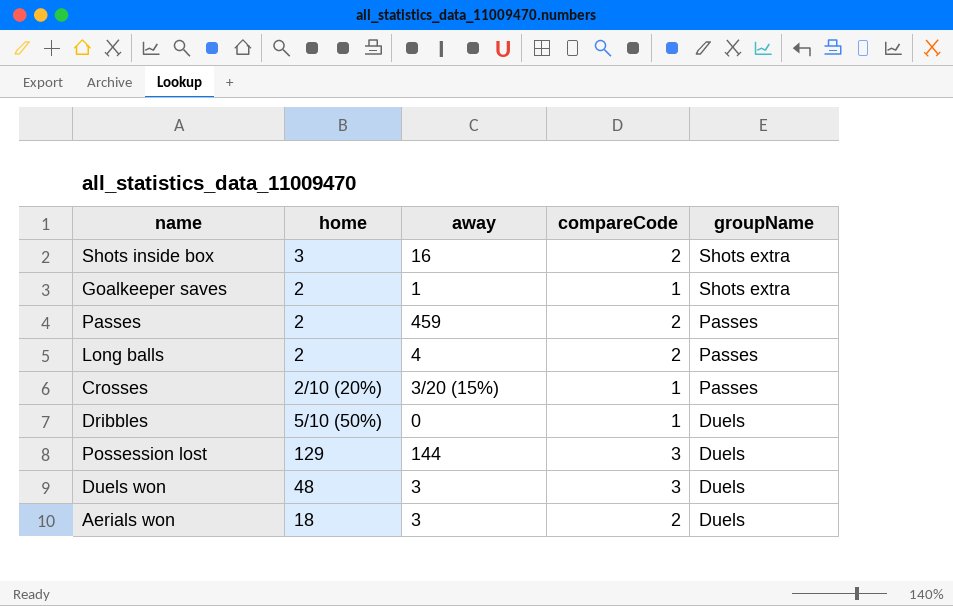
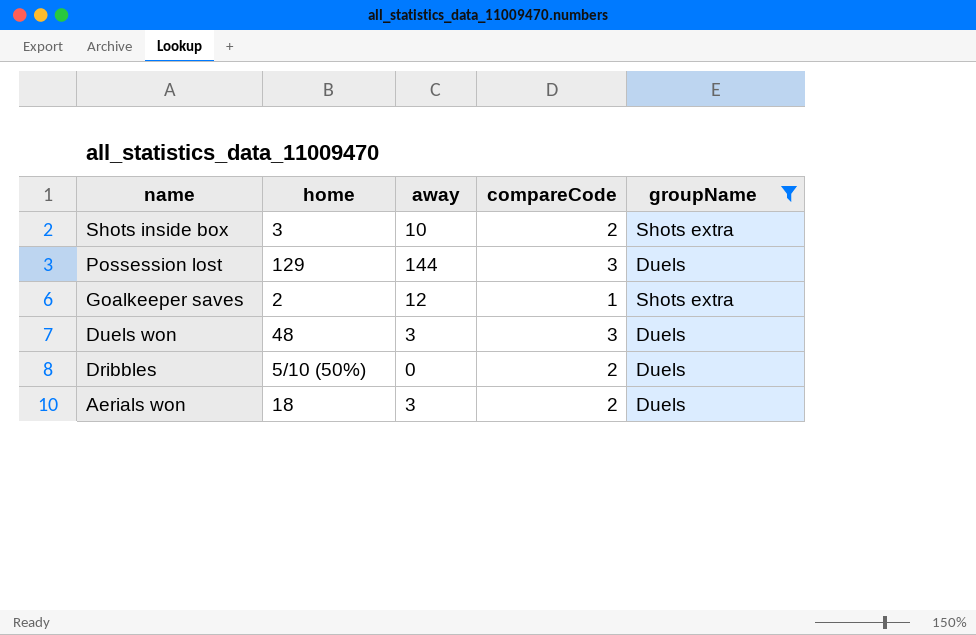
filter: none -> groupName != Passes
row order: groupName descending -> name descending
Shots inside box | away: 16 -> 10
Goalkeeper saves | away: 1 -> 12
Dribbles | compareCode: 1 -> 2

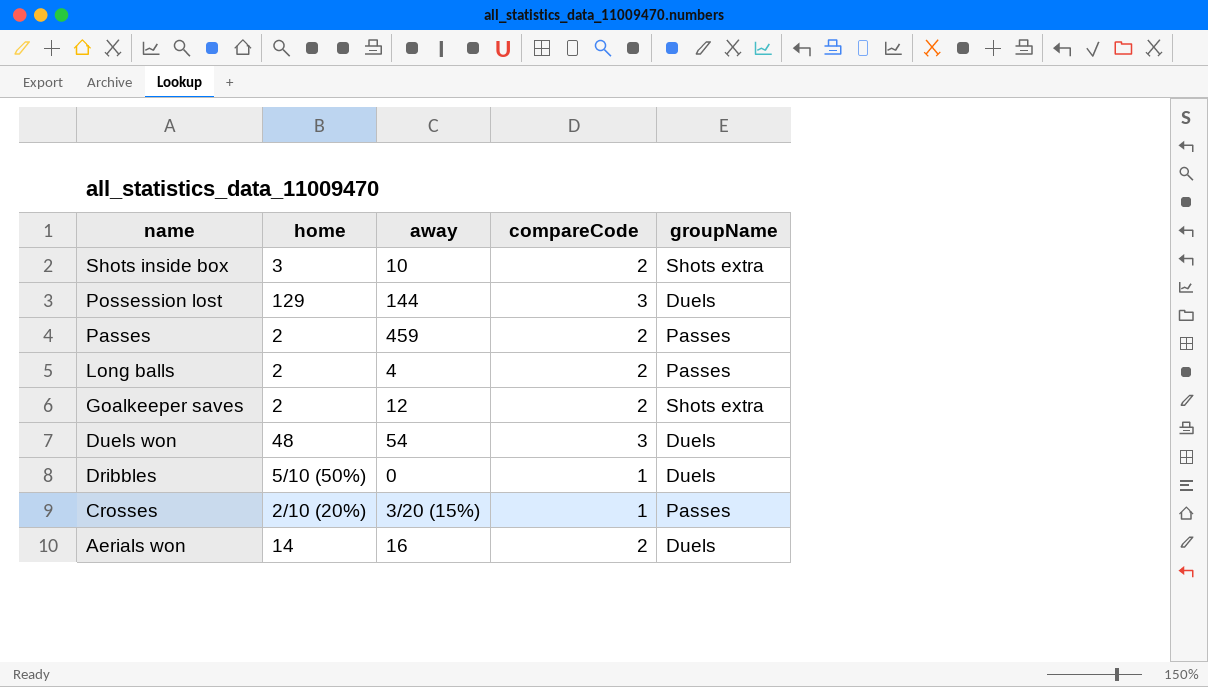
filter: groupName != Passes -> none
Goalkeeper saves | compareCode: 1 -> 2
Duels won | away: 3 -> 54
Dribbles | compareCode: 2 -> 1
Aerials won | home: 18 -> 14
Aerials won | away: 3 -> 16

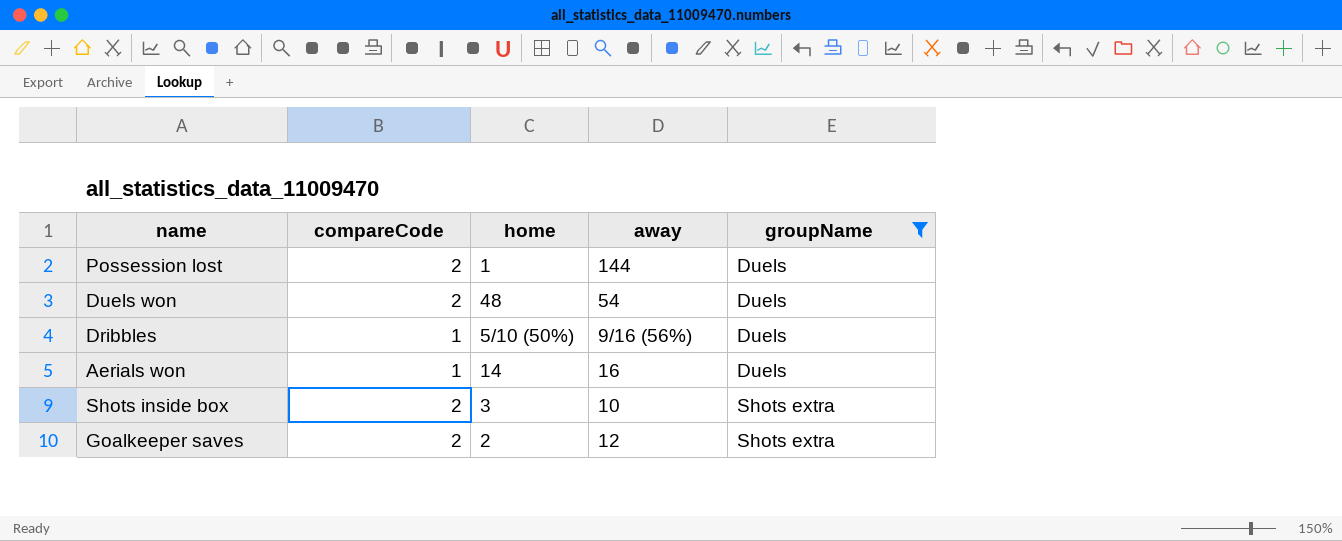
filter: none -> groupName != Passes
row order: name descending -> groupName ascending
column compareCode | position: 4 -> 2
Possession lost | compareCode: 3 -> 2
Possession lost | home: 129 -> 1
Duels won | compareCode: 3 -> 2
Dribbles | away: 0 -> 9/16 (56%)
Aerials won | compareCode: 2 -> 1

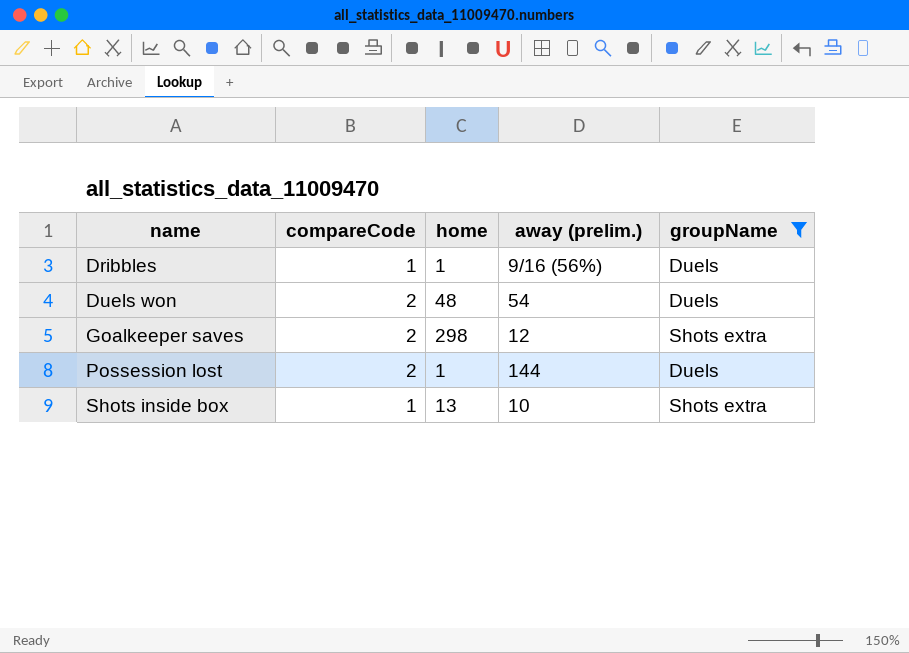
row order: groupName ascending -> name ascending
column name: away -> away (prelim.)
row Aerials won: 1 | 14 | 16 | Duels -> none
Dribbles | home: 5/10 (50%) -> 1
Goalkeeper saves | home: 2 -> 298
Shots inside box | compareCode: 2 -> 1
Shots inside box | home: 3 -> 13

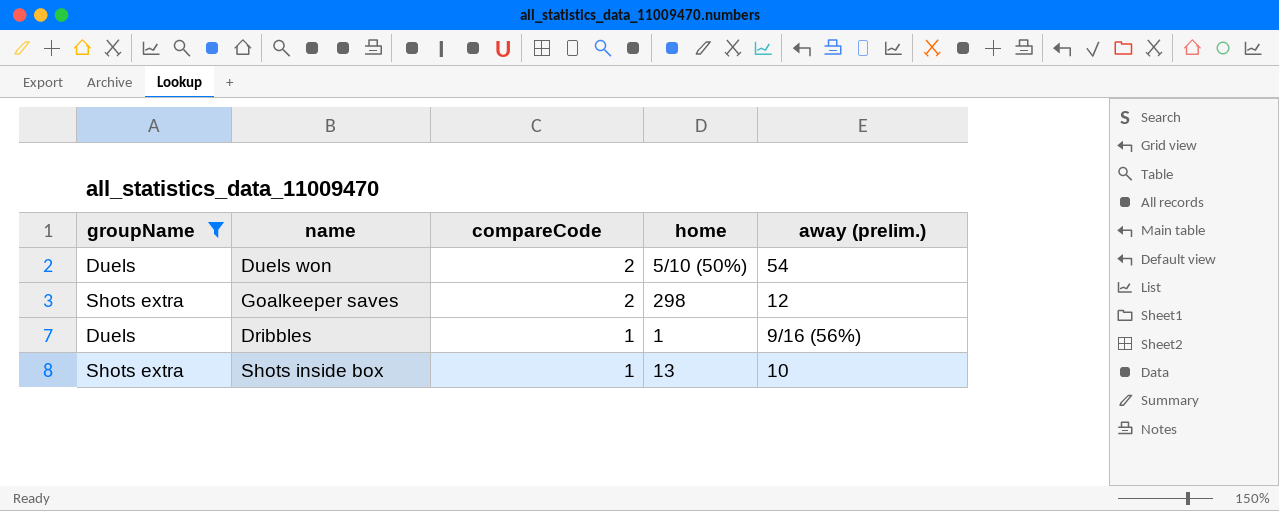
row order: name ascending -> compareCode descending
column groupName | position: 5 -> 1
row Possession lost: 2 | 1 | 144 | Duels -> none
Duels won | home: 48 -> 5/10 (50%)

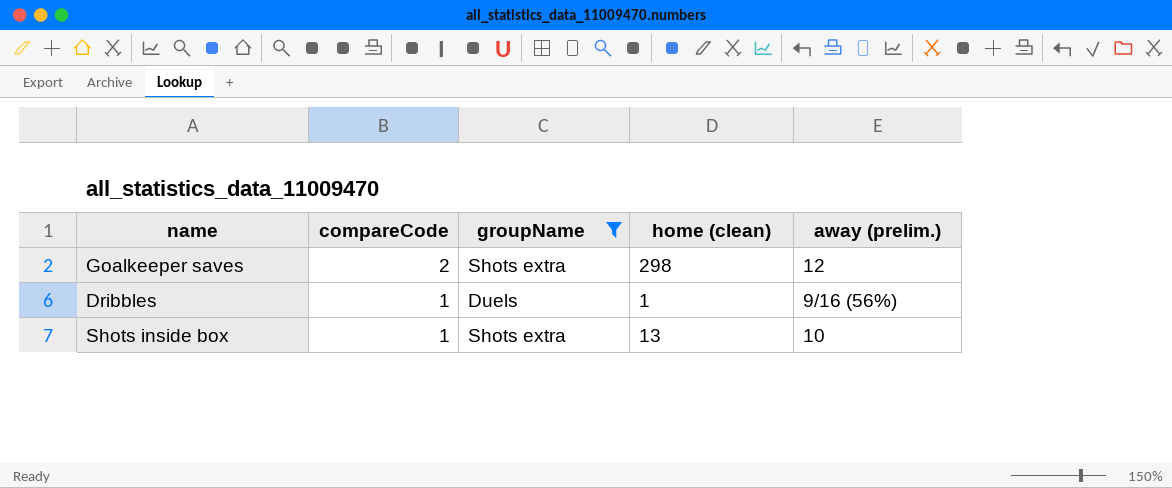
column groupName | position: 1 -> 3
column name: home -> home (clean)
row Duels won: Duels | 2 | 5/10 (50%) | 54 -> none

